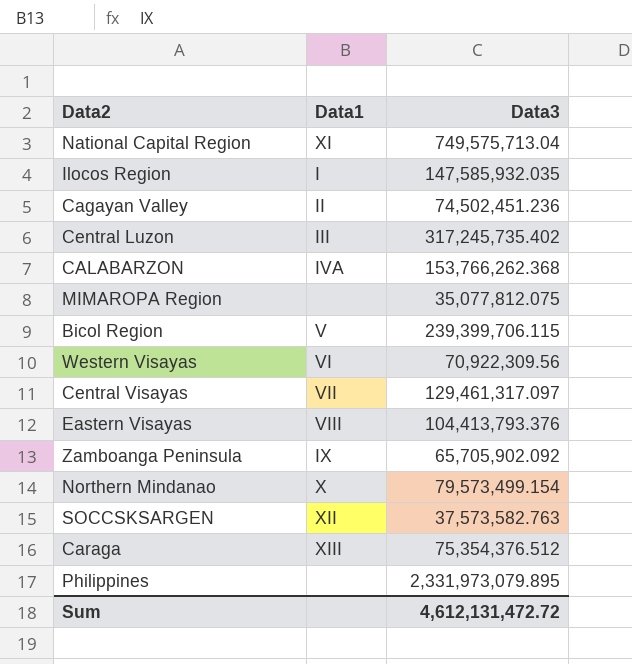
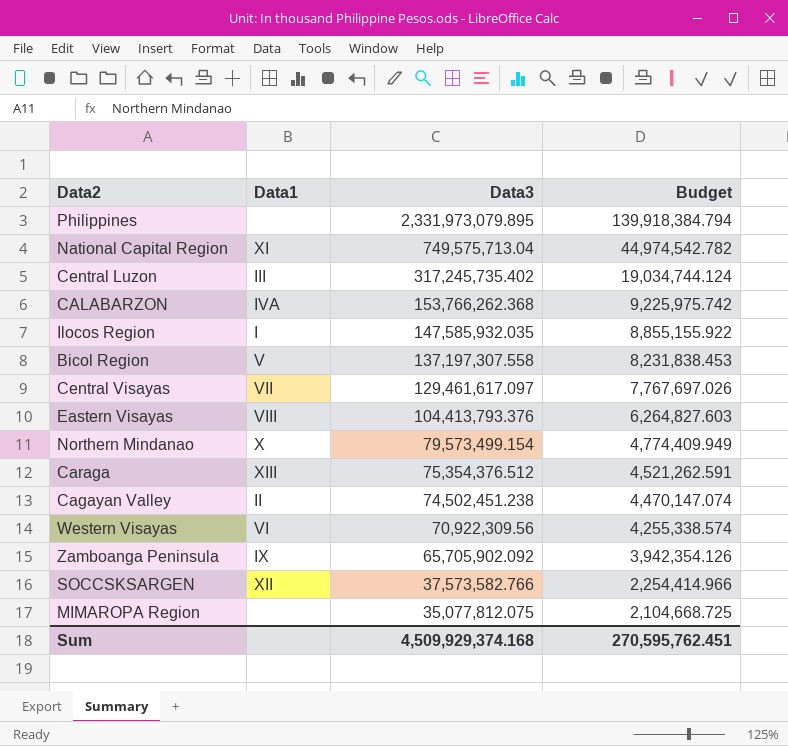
row order: none -> Data3 descending
column Budget | formula: none -> [Data3] * 0.06
Bicol Region | Data3: 239,399,706.115 -> 137,197,307.558
Central Visayas | Data3: 129,461,317.097 -> 129,461,617.097
Cagayan Valley | Data3: 74,502,451.236 -> 74,502,451.238
SOCCSKSARGEN | Data3: 37,573,582.763 -> 37,573,582.766
Sum | Data3: 4,612,131,472.72 -> 4,509,929,374.168

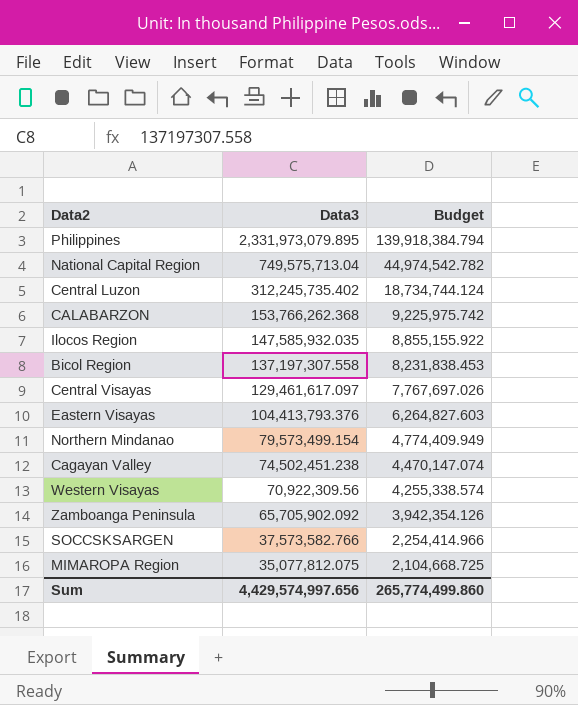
column Data1 | position: 2 -> none
row Caraga: XIII | 75,354,376.512 | 4,521,262.591 -> none
Central Luzon | Data3: 317,245,735.402 -> 312,245,735.402
Central Luzon | Budget: 19,034,744.124 -> 18,734,744.124
Sum | Data3: 4,509,929,374.168 -> 4,429,574,997.656
Sum | Budget: 270,595,762.451 -> 265,774,499.860

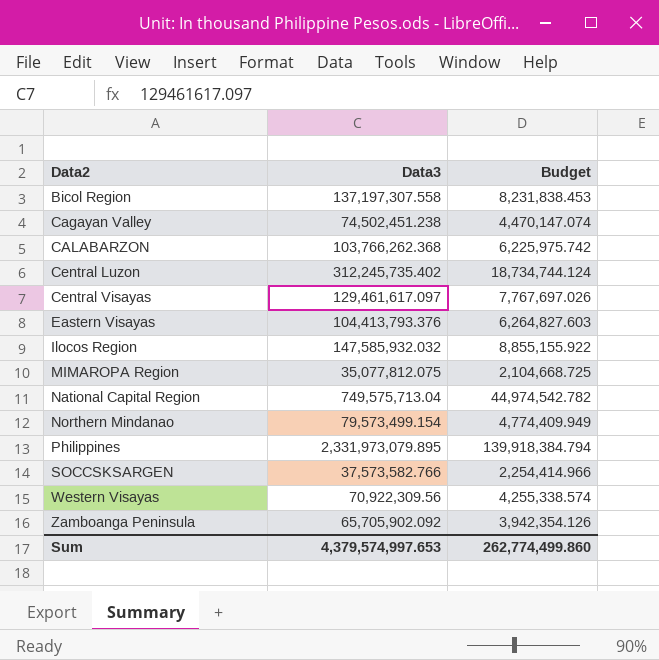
row order: Data3 descending -> Data2 ascending
CALABARZON | Data3: 153,766,262.368 -> 103,766,262.368
CALABARZON | Budget: 9,225,975.742 -> 6,225,975.742
Ilocos Region | Data3: 147,585,932.035 -> 147,585,932.032
Sum | Data3: 4,429,574,997.656 -> 4,379,574,997.653
Sum | Budget: 265,774,499.860 -> 262,774,499.860

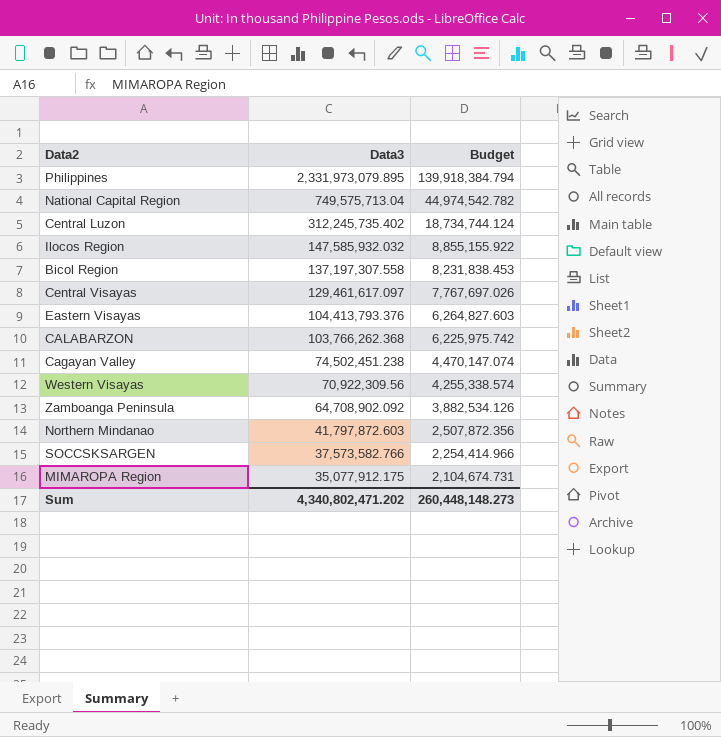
row order: Data2 ascending -> Data3 descending
Zamboanga Peninsula | Data3: 65,705,902.092 -> 64,708,902.092
Zamboanga Peninsula | Budget: 3,942,354.126 -> 3,882,534.126
Northern Mindanao | Data3: 79,573,499.154 -> 41,797,872.603
Northern Mindanao | Budget: 4,774,409.949 -> 2,507,872.356
MIMAROPA Region | Data3: 35,077,812.075 -> 35,077,912.175
MIMAROPA Region | Budget: 2,104,668.725 -> 2,104,674.731
Sum | Data3: 4,379,574,997.653 -> 4,340,802,471.202
Sum | Budget: 262,774,499.860 -> 260,448,148.273

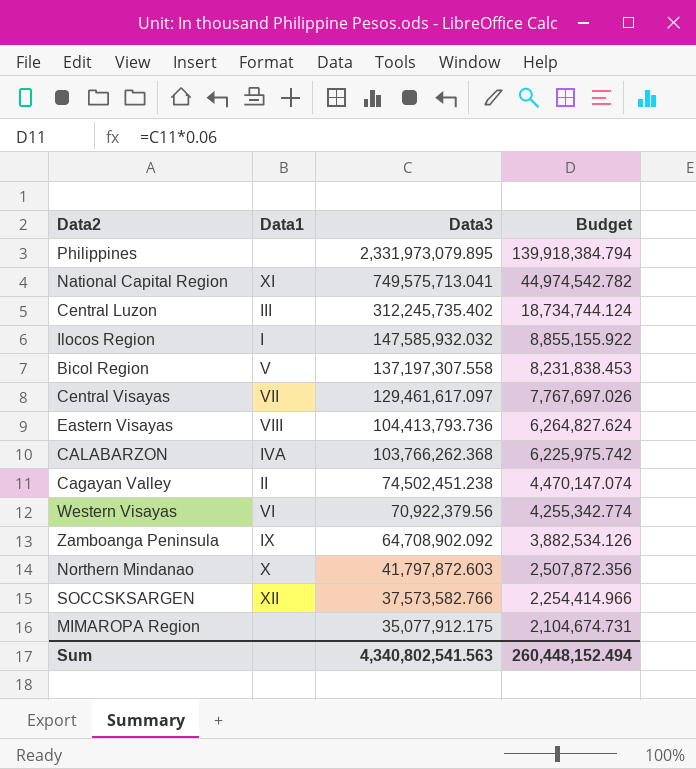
column Data1 | position: none -> 2
National Capital Region | Data3: 749,575,713.04 -> 749,575,713.041
Eastern Visayas | Data3: 104,413,793.376 -> 104,413,793.736
Eastern Visayas | Budget: 6,264,827.603 -> 6,264,827.624
Western Visayas | Data3: 70,922,309.56 -> 70,922,379.56
Western Visayas | Budget: 4,255,338.574 -> 4,255,342.774
Sum | Data3: 4,340,802,471.202 -> 4,340,802,541.563
Sum | Budget: 260,448,148.273 -> 260,448,152.494

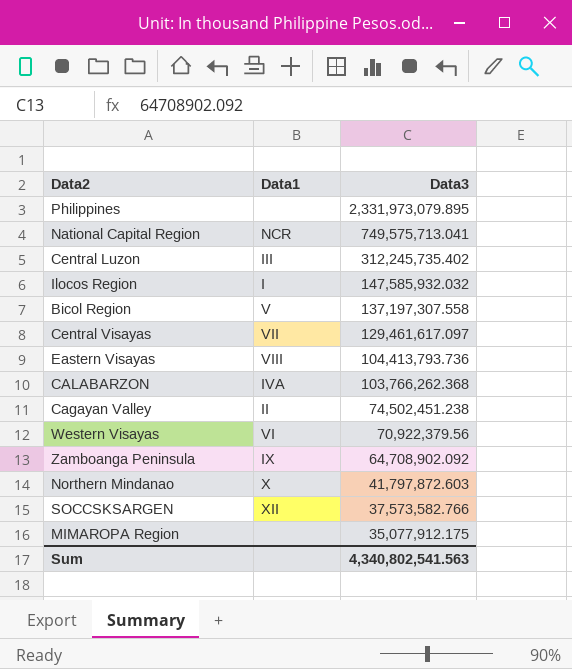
column Budget | formula: [Data3] * 0.06 -> none
National Capital Region | Data1: XI -> NCR

